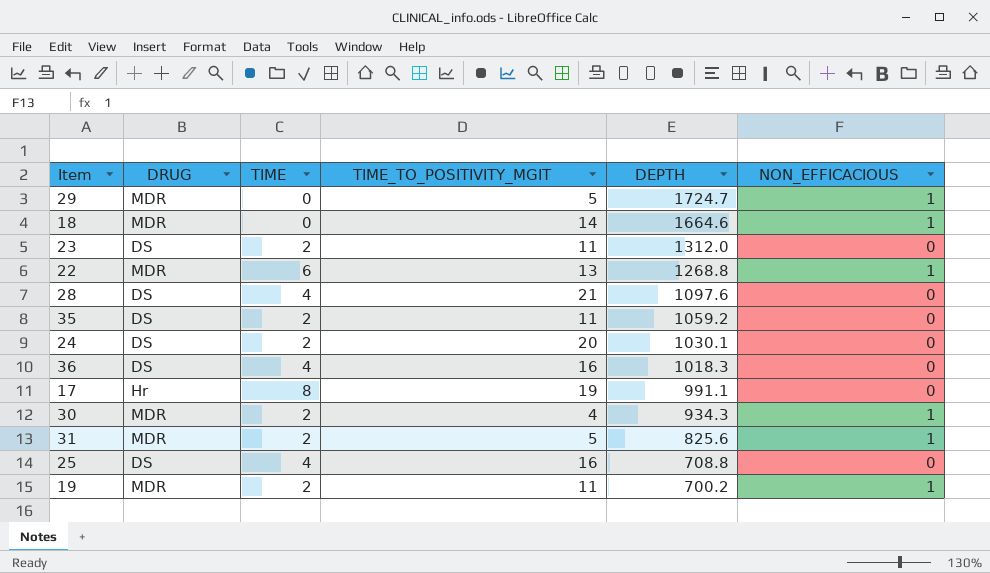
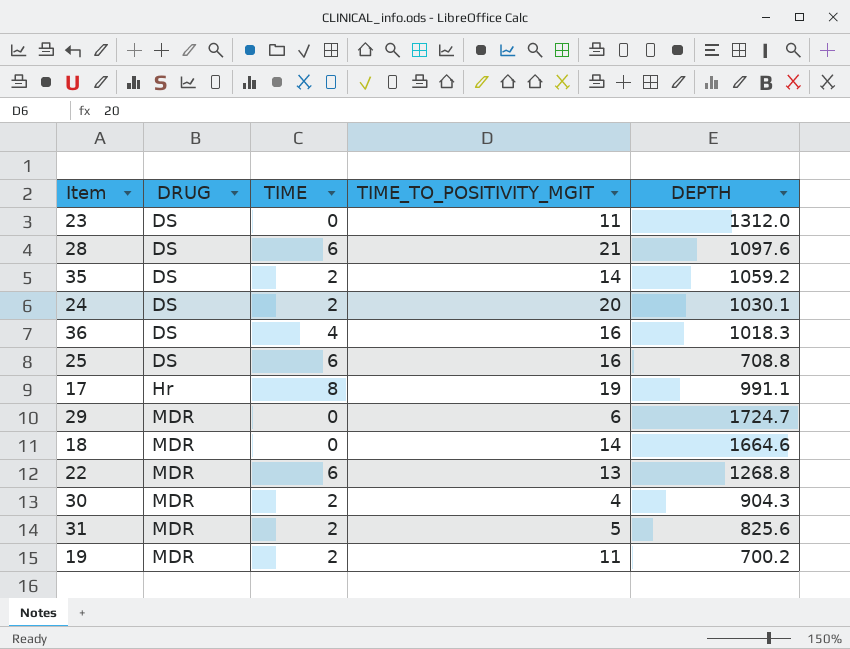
row order: DEPTH descending -> DRUG ascending
column NON_EFFICACIOUS | position: 6 -> none
23 | TIME: 2 -> 0
28 | TIME: 4 -> 6
35 | TIME_TO_POSITIVITY_MGIT: 11 -> 14
25 | TIME: 4 -> 6
29 | TIME_TO_POSITIVITY_MGIT: 5 -> 6
30 | DEPTH: 934.3 -> 904.3

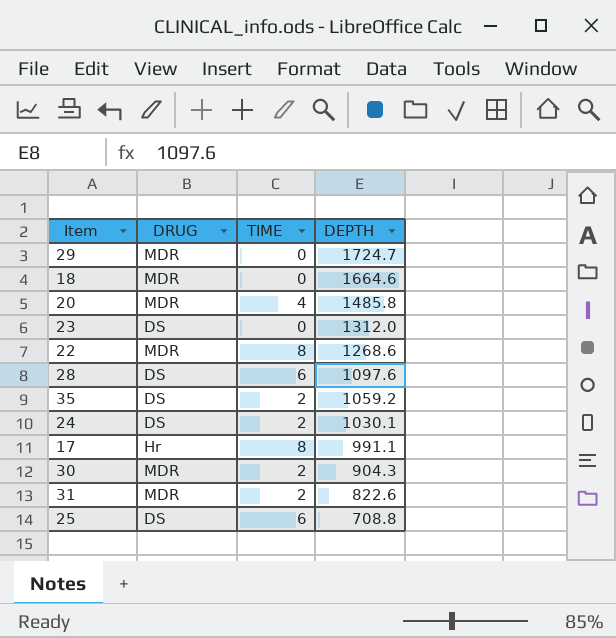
row order: DRUG ascending -> DEPTH descending
column TIME_TO_POSITIVITY_MGIT | position: 4 -> none
row 36: DS | 4 | 16 | 1018.3 -> none
row 19: MDR | 2 | 11 | 700.2 -> none
row 20: none -> MDR | 4 | 1485.8
22 | TIME: 6 -> 8
22 | DEPTH: 1268.8 -> 1268.6
31 | DEPTH: 825.6 -> 822.6

